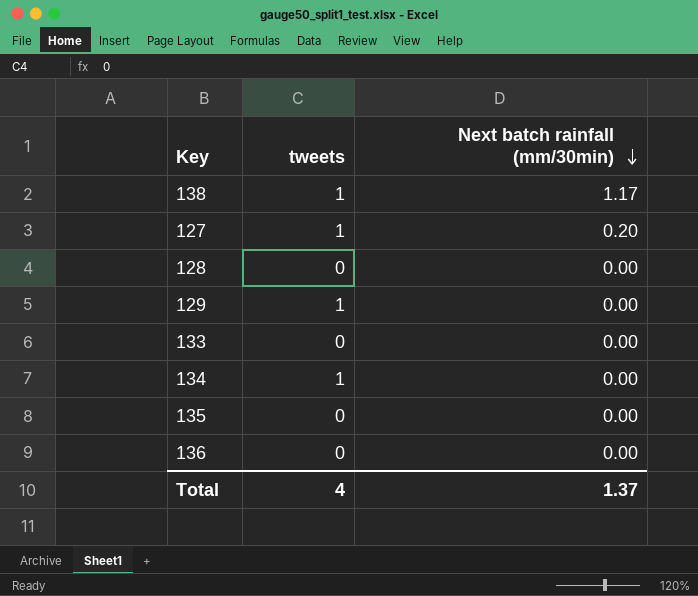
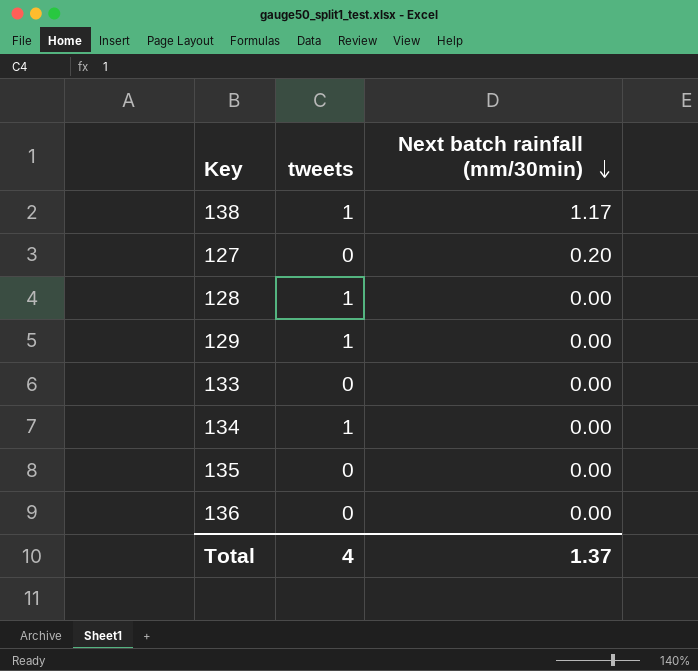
127 | tweets: 1 -> 0
128 | tweets: 0 -> 1

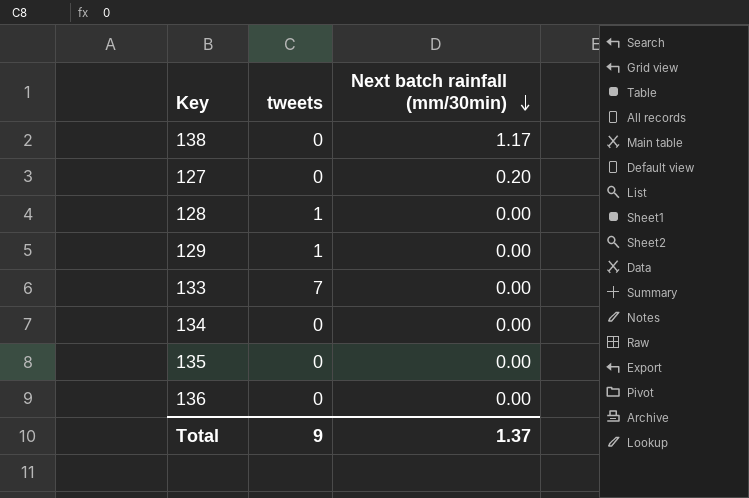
138 | tweets: 1 -> 0
133 | tweets: 0 -> 7
134 | tweets: 1 -> 0
Total | tweets: 4 -> 9

